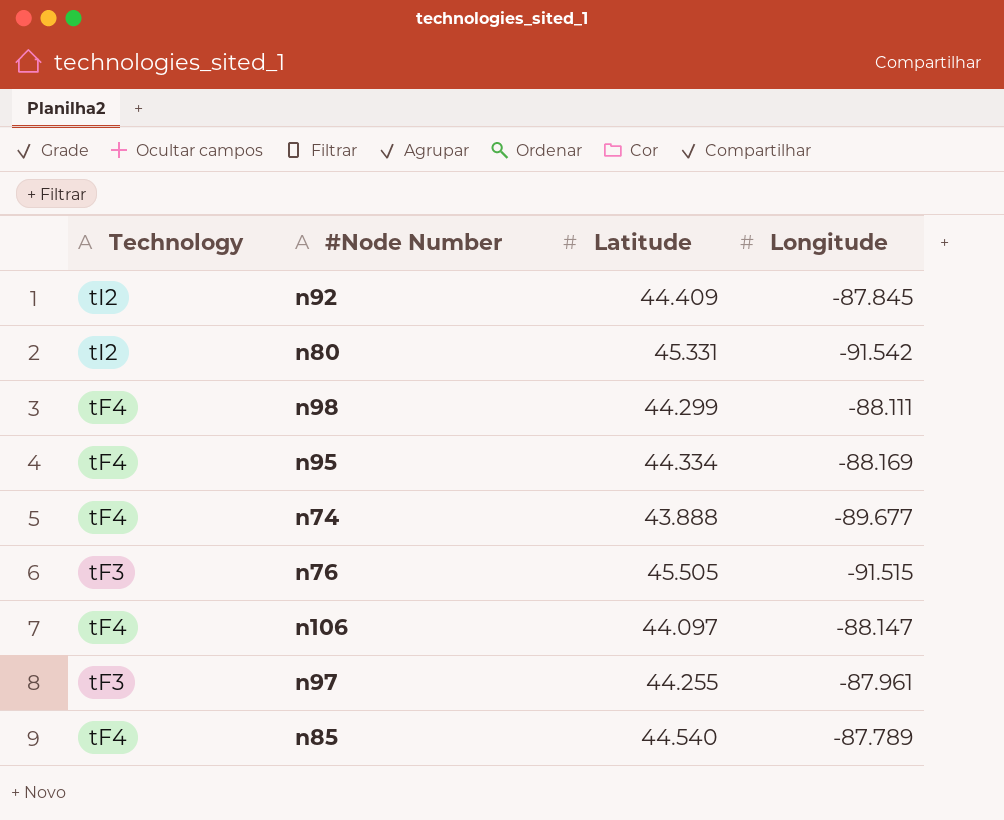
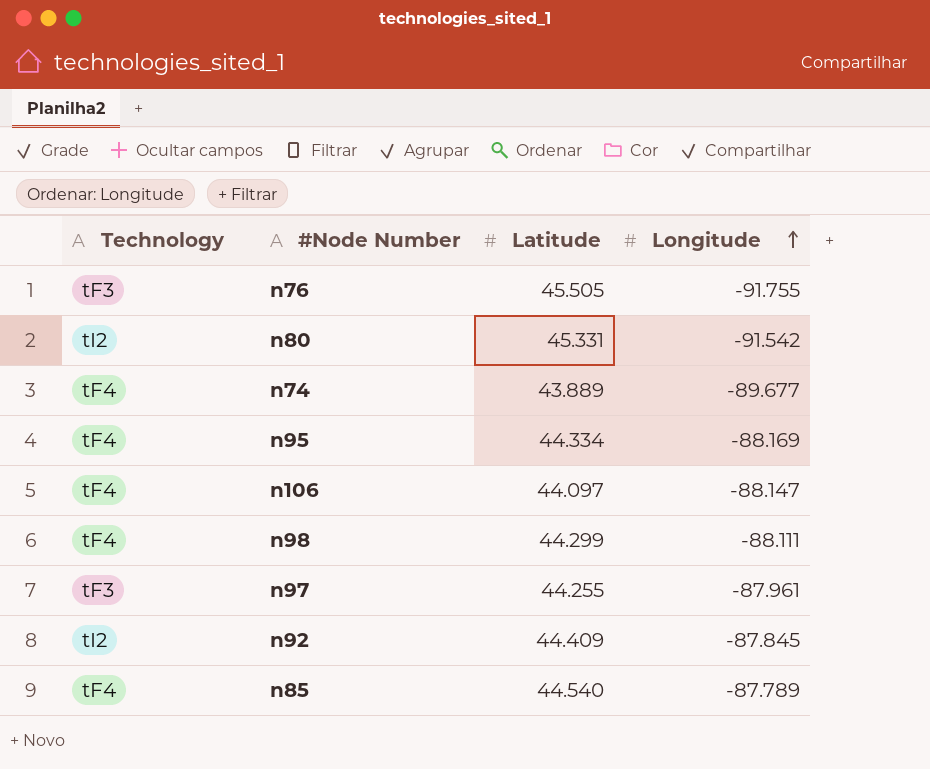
row order: none -> Longitude ascending
n76 | Longitude: -91.515 -> -91.755
n74 | Latitude: 43.888 -> 43.889

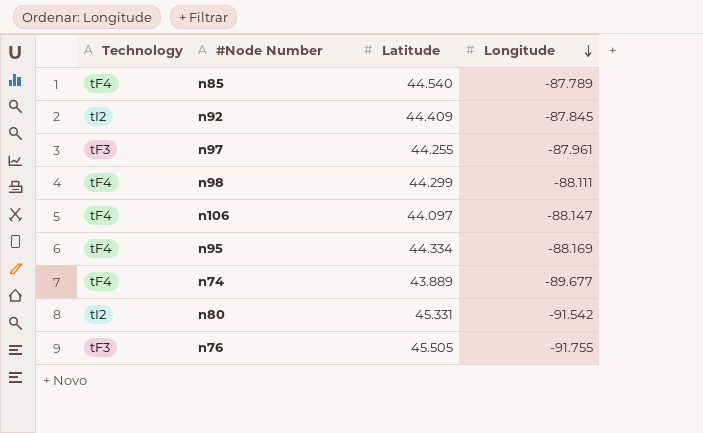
row order: Longitude ascending -> Longitude descending

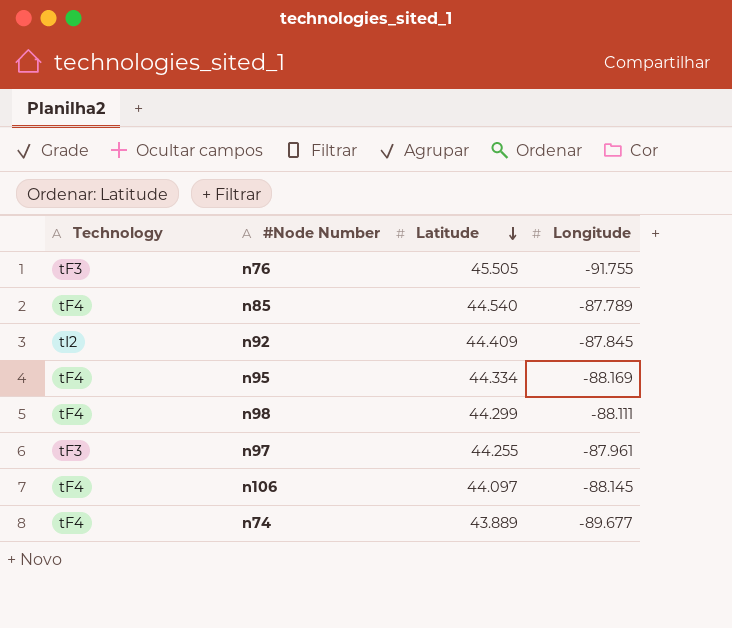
row order: Longitude descending -> Latitude descending
row n80: tI2 | 45.331 | -91.542 -> none
n106 | Longitude: -88.147 -> -88.145

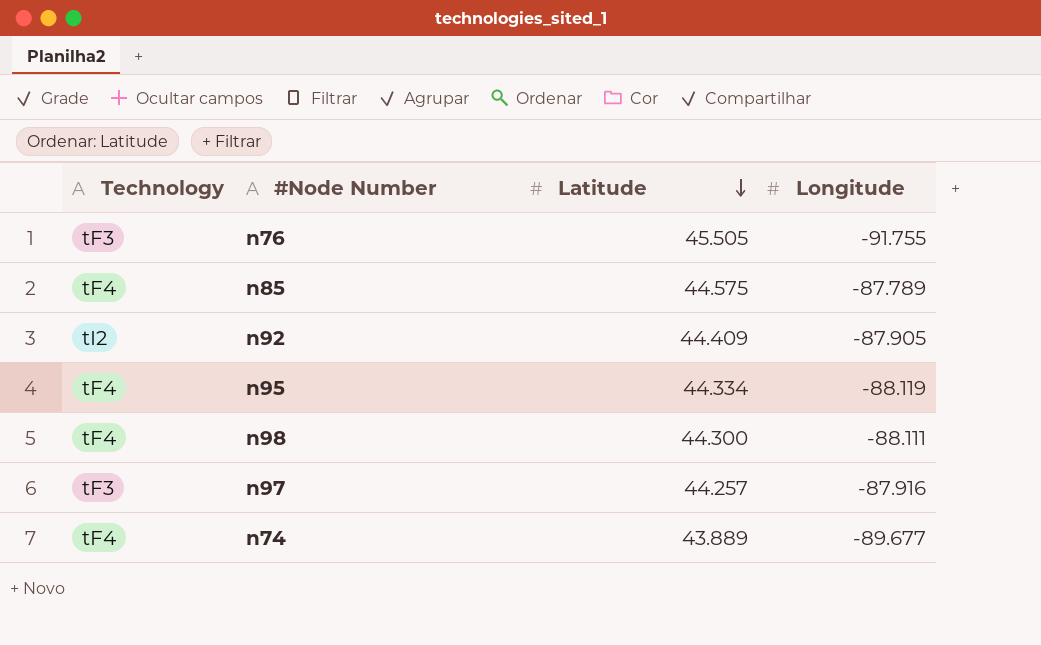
row n106: tF4 | 44.097 | -88.145 -> none
n85 | Latitude: 44.540 -> 44.575
n92 | Longitude: -87.845 -> -87.905
n95 | Longitude: -88.169 -> -88.119
n98 | Latitude: 44.299 -> 44.300
n97 | Latitude: 44.255 -> 44.257
n97 | Longitude: -87.961 -> -87.916

